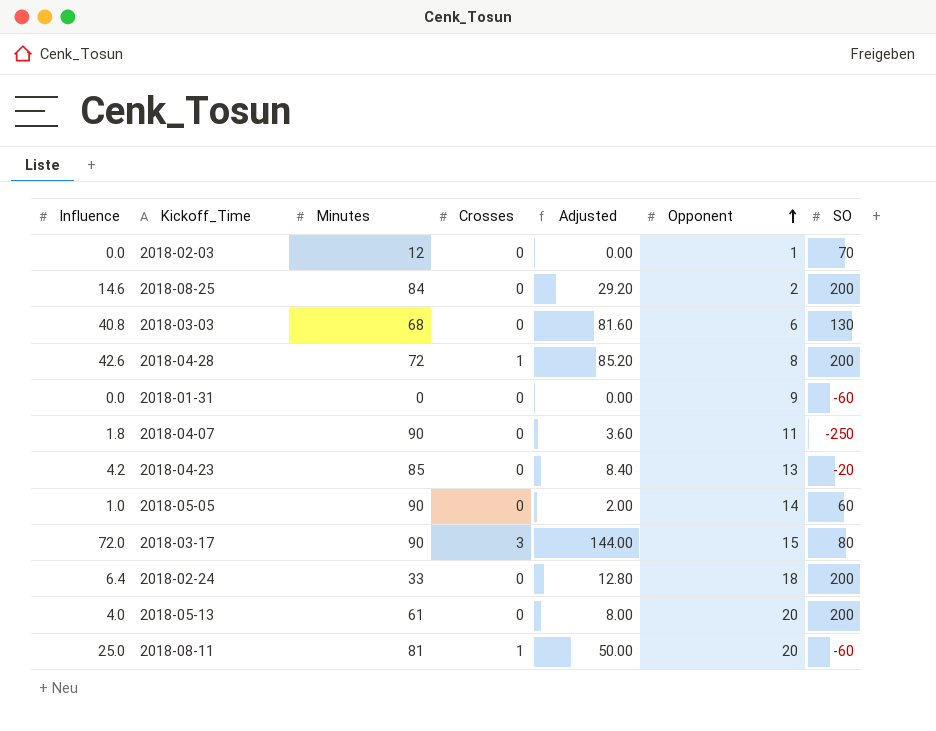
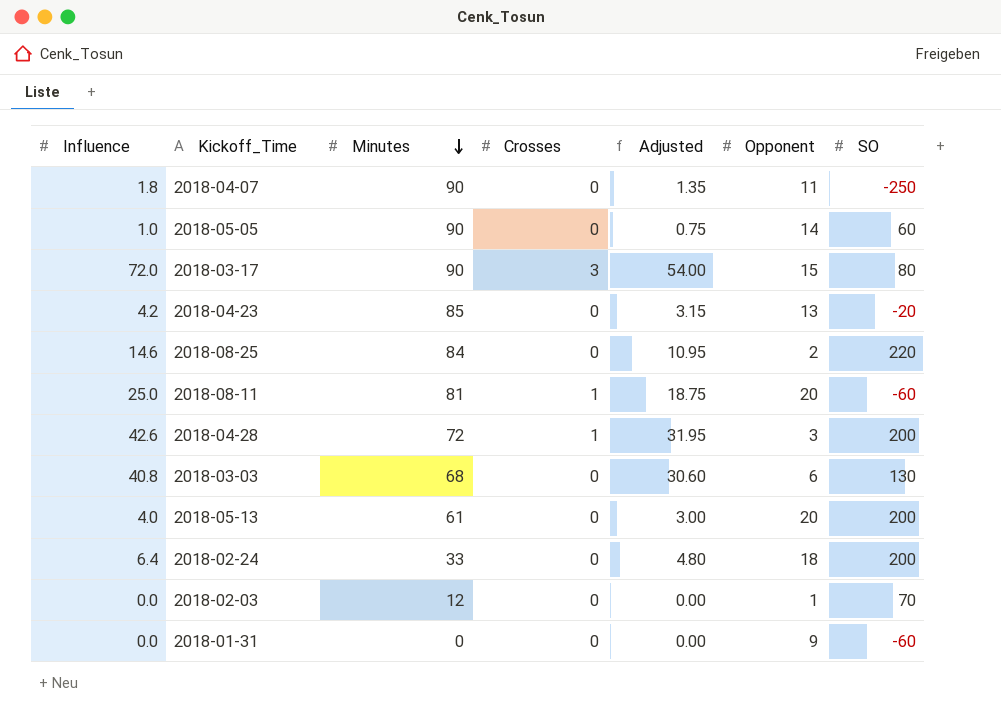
row order: Opponent ascending -> Minutes descending
column Adjusted | formula: [Influence] * 2 -> [Influence] * 0.75
2018-08-25 | SO: 200 -> 220
2018-04-28 | Opponent: 8 -> 3

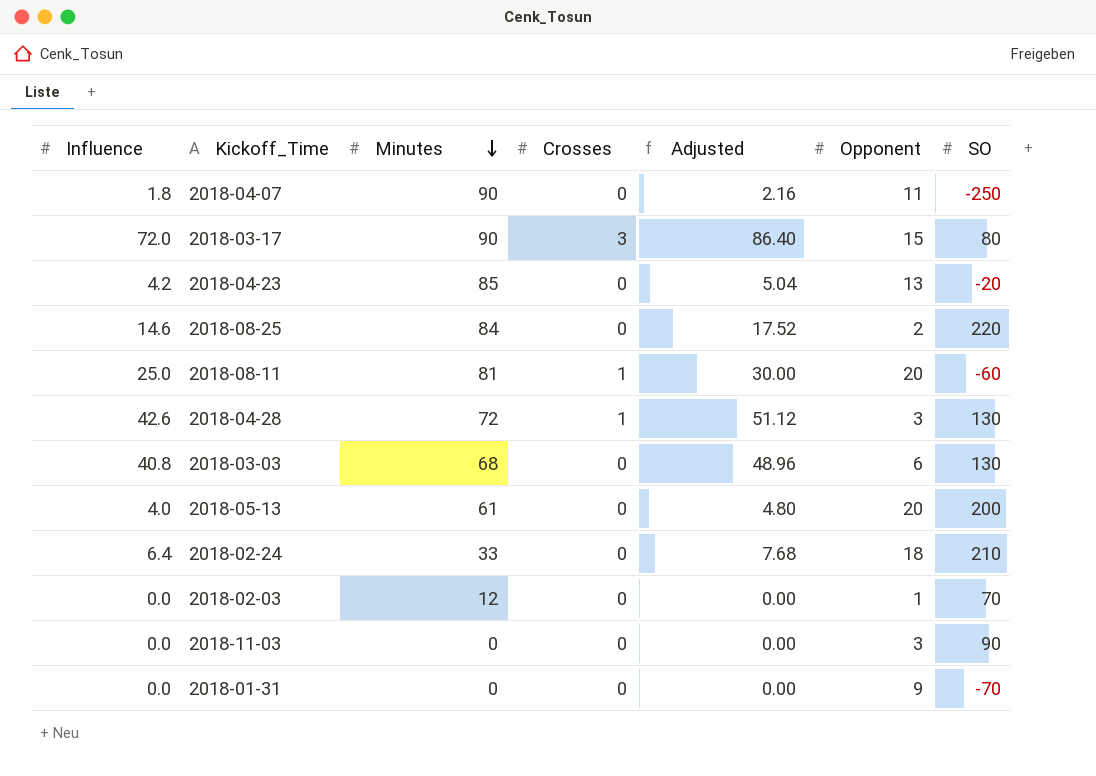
column Adjusted | formula: [Influence] * 0.75 -> [Influence] * 1.2
row 2018-05-05: 1.0 | 90 | 0 | 0.75 | 14 | 60 -> none
2018-04-28 | SO: 200 -> 130
2018-02-24 | SO: 200 -> 210
row 2018-11-03: none -> 0.0 | 0 | 0 | 0.00 | 3 | 90
2018-01-31 | SO: -60 -> -70

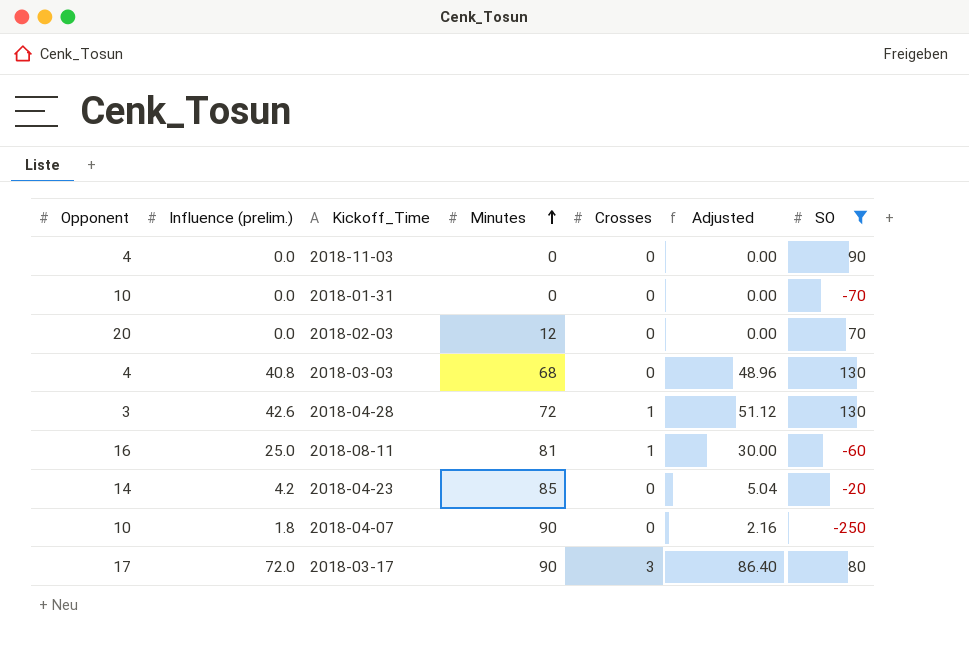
filter: none -> SO <= 130
row order: Minutes descending -> Minutes ascending
column Opponent | position: 6 -> 1
column name: Influence -> Influence (prelim.)
2018-11-03 | Opponent: 3 -> 4
2018-01-31 | Opponent: 9 -> 10
2018-02-03 | Opponent: 1 -> 20
2018-03-03 | Opponent: 6 -> 4
2018-08-11 | Opponent: 20 -> 16
2018-04-23 | Opponent: 13 -> 14
2018-04-07 | Opponent: 11 -> 10
2018-03-17 | Opponent: 15 -> 17

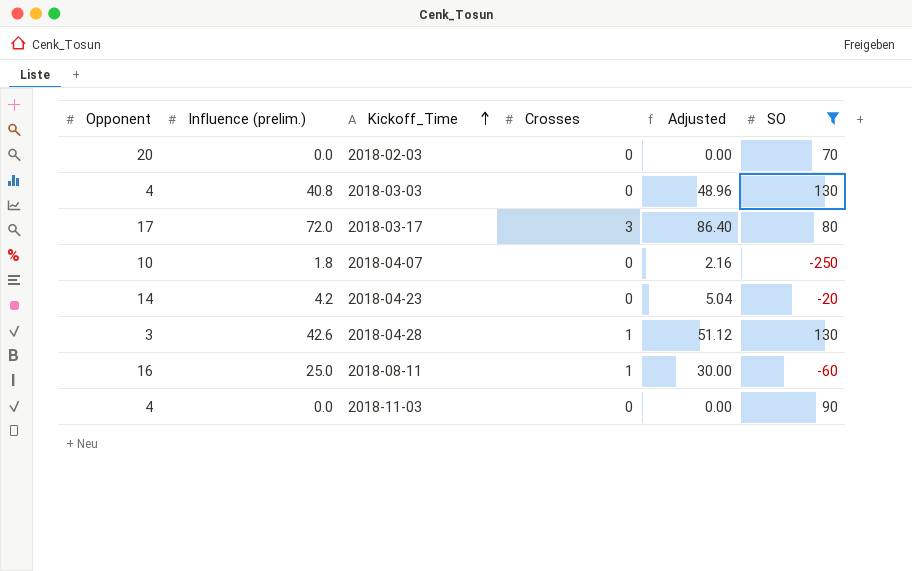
row order: Minutes ascending -> Kickoff_Time ascending
column Minutes | position: 4 -> none
row 2018-01-31: 10 | 0.0 | 0 | 0 | 0.00 | -70 -> none

